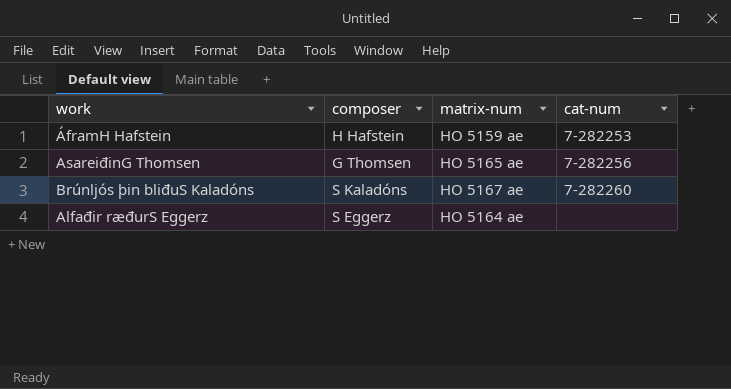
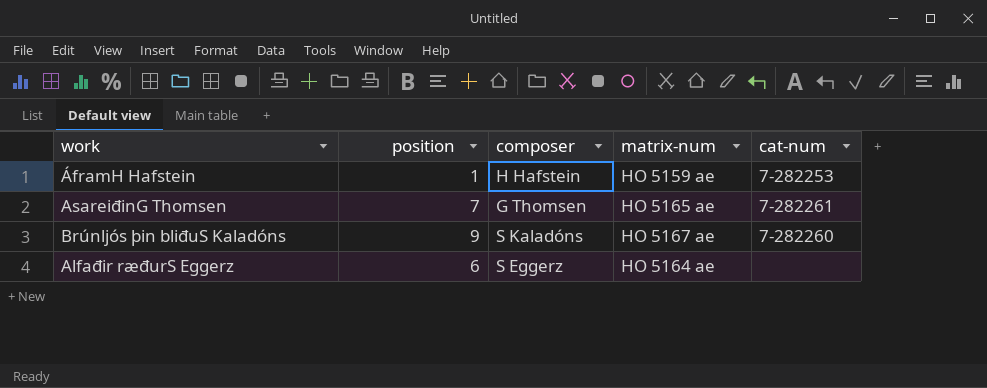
column position | position: none -> 2
AsareiđinG Thomsen | cat-num: 7-282256 -> 7-282261

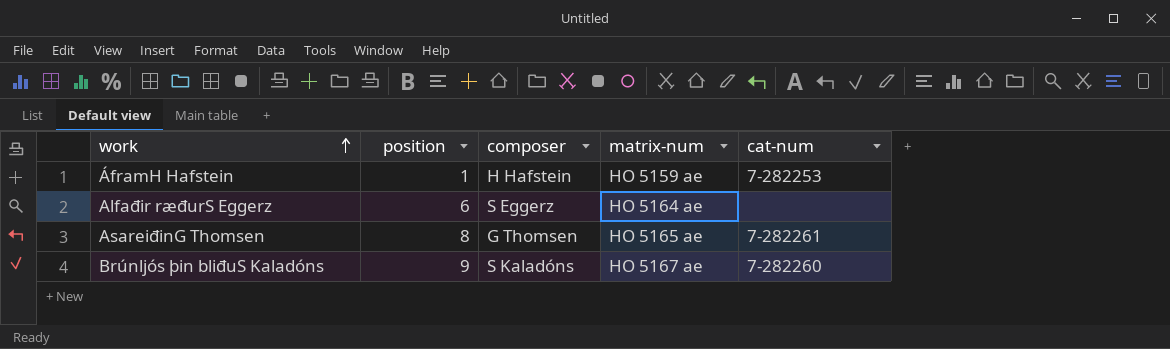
row order: none -> work ascending
AsareiđinG Thomsen | position: 7 -> 8

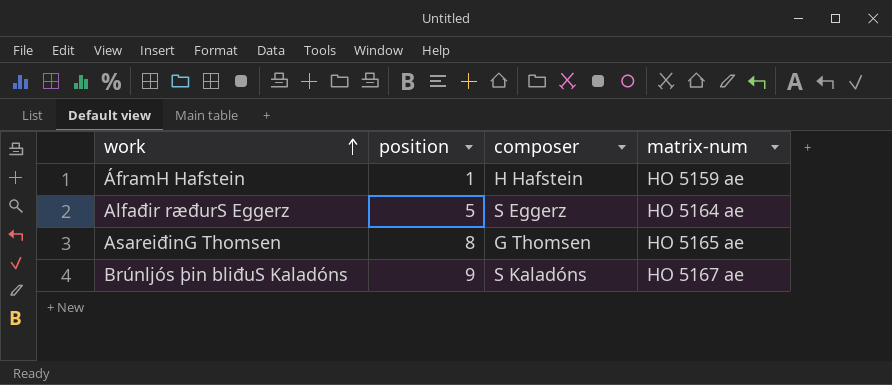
column cat-num | position: 5 -> none
Alfađir ræđurS Eggerz | position: 6 -> 5

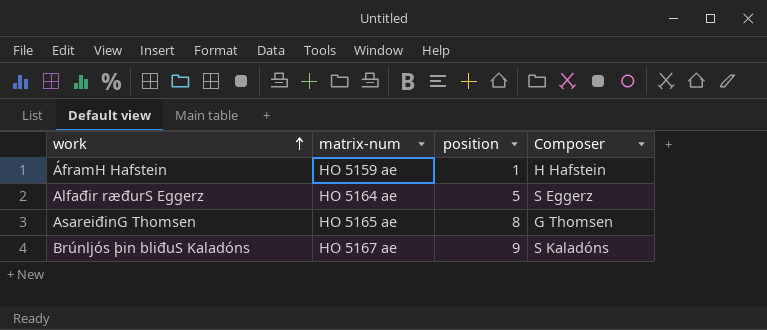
column matrix-num | position: 4 -> 2
column name: composer -> Composer

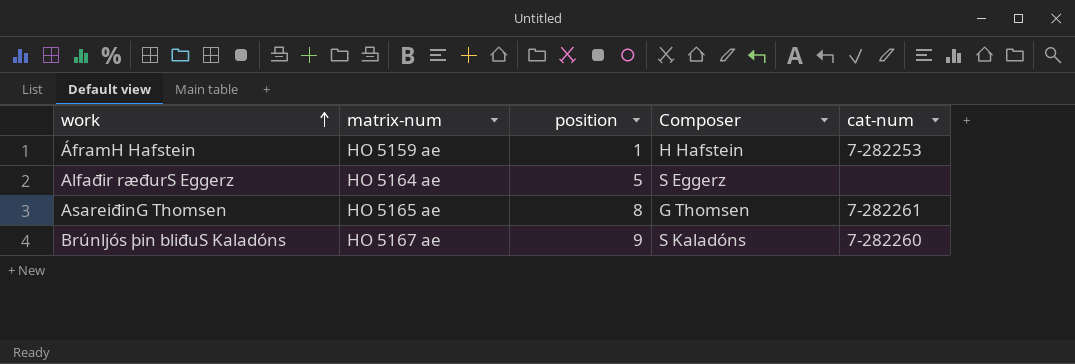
column cat-num | position: none -> 5

